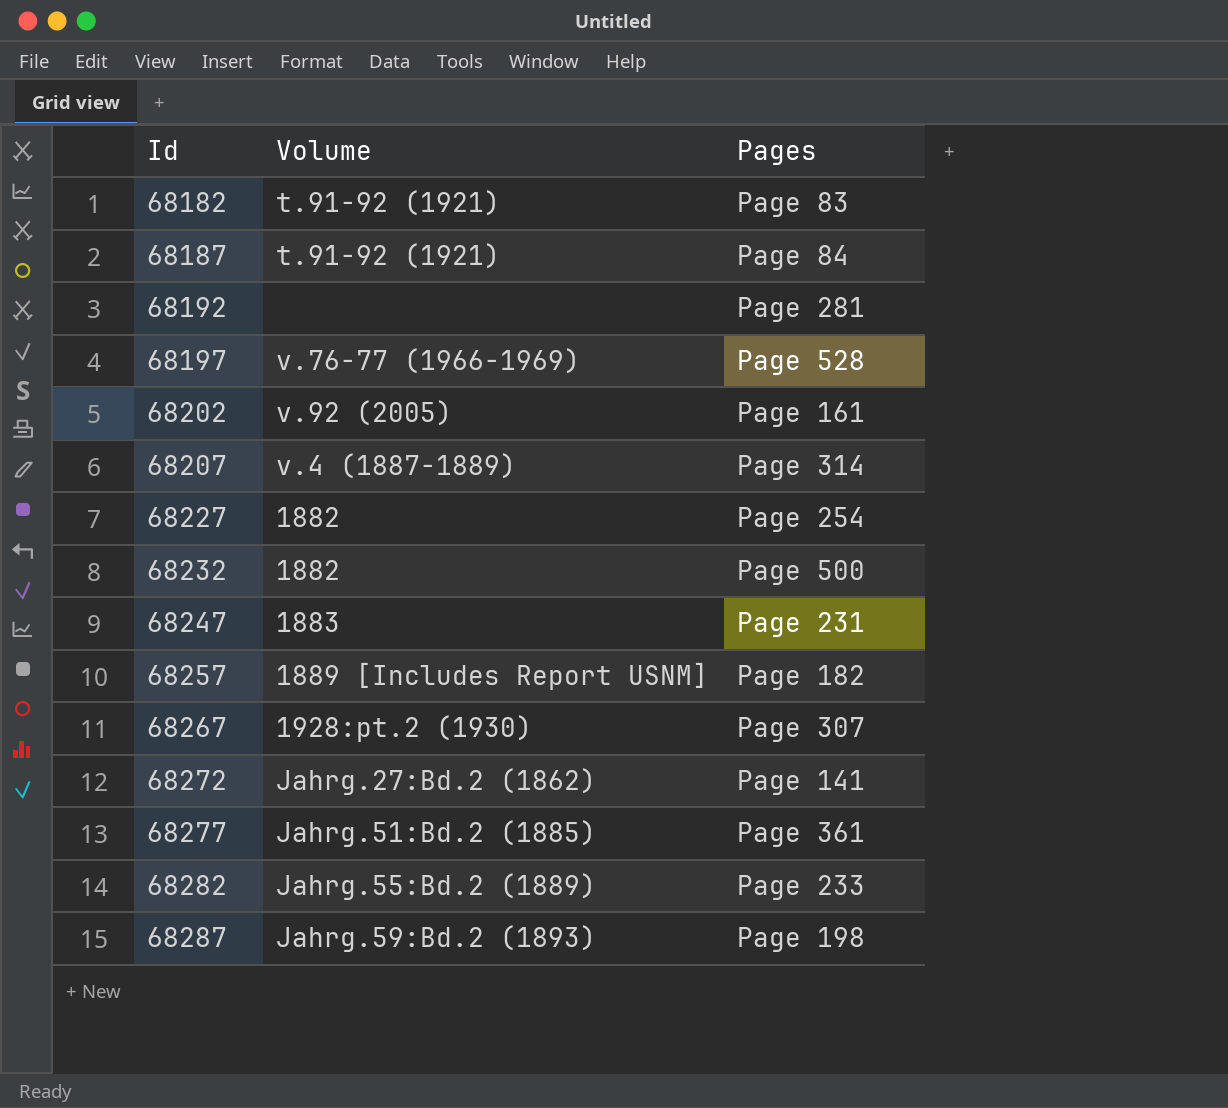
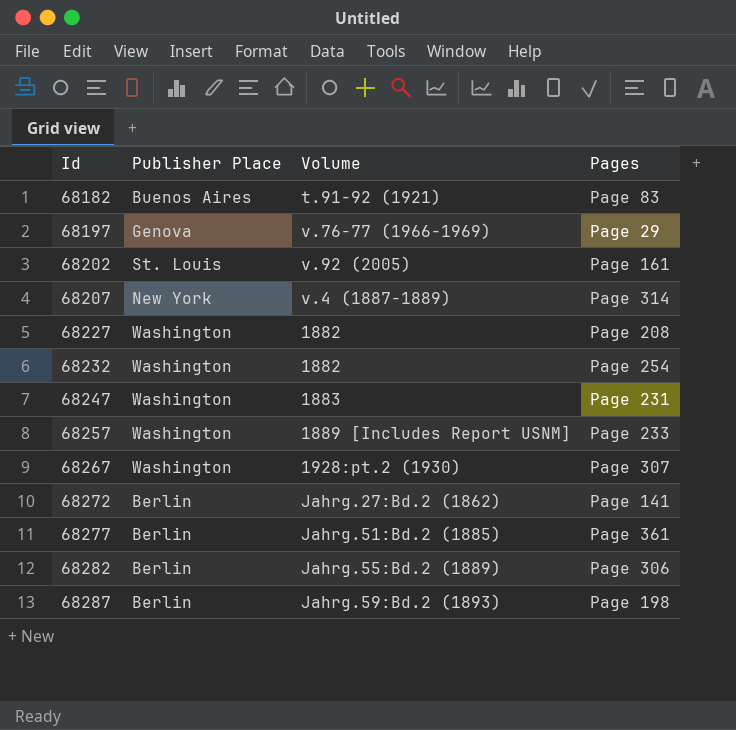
column Publisher Place | position: none -> 2
row 68187: t.91-92 (1921) | Page 84 -> none
row 68192: none | Page 281 -> none
68197 | Pages: Page 528 -> Page 29
68227 | Pages: Page 254 -> Page 208
68232 | Pages: Page 500 -> Page 254
68257 | Pages: Page 182 -> Page 233
68282 | Pages: Page 233 -> Page 306

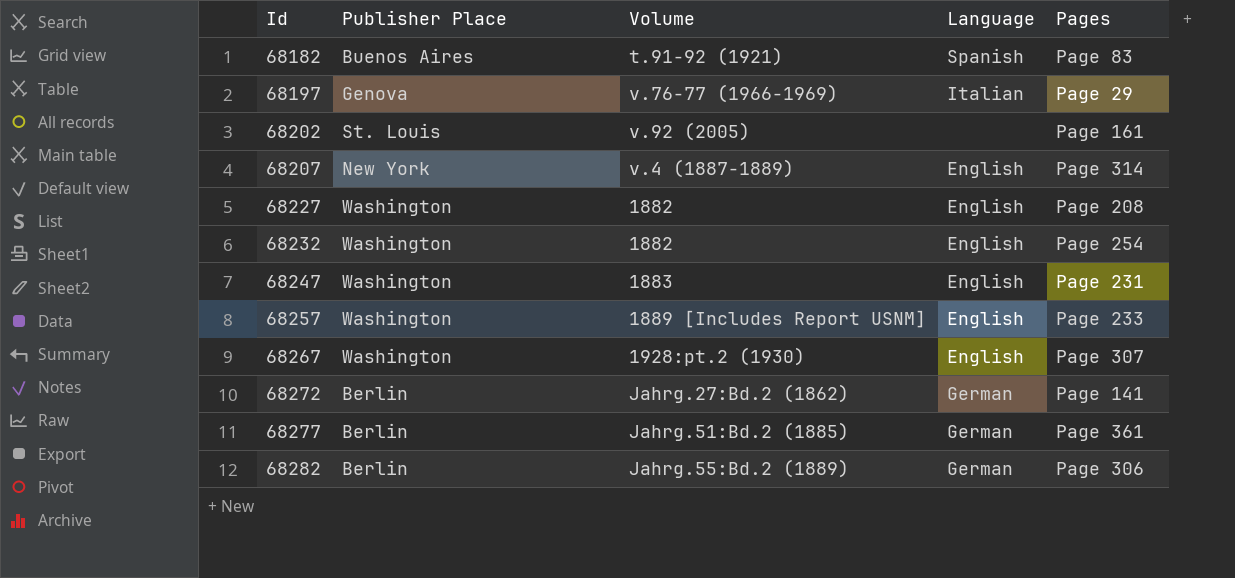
column Language | position: none -> 4
row 68287: Berlin | Jahrg.59:Bd.2 (1893) | Page 198 -> none

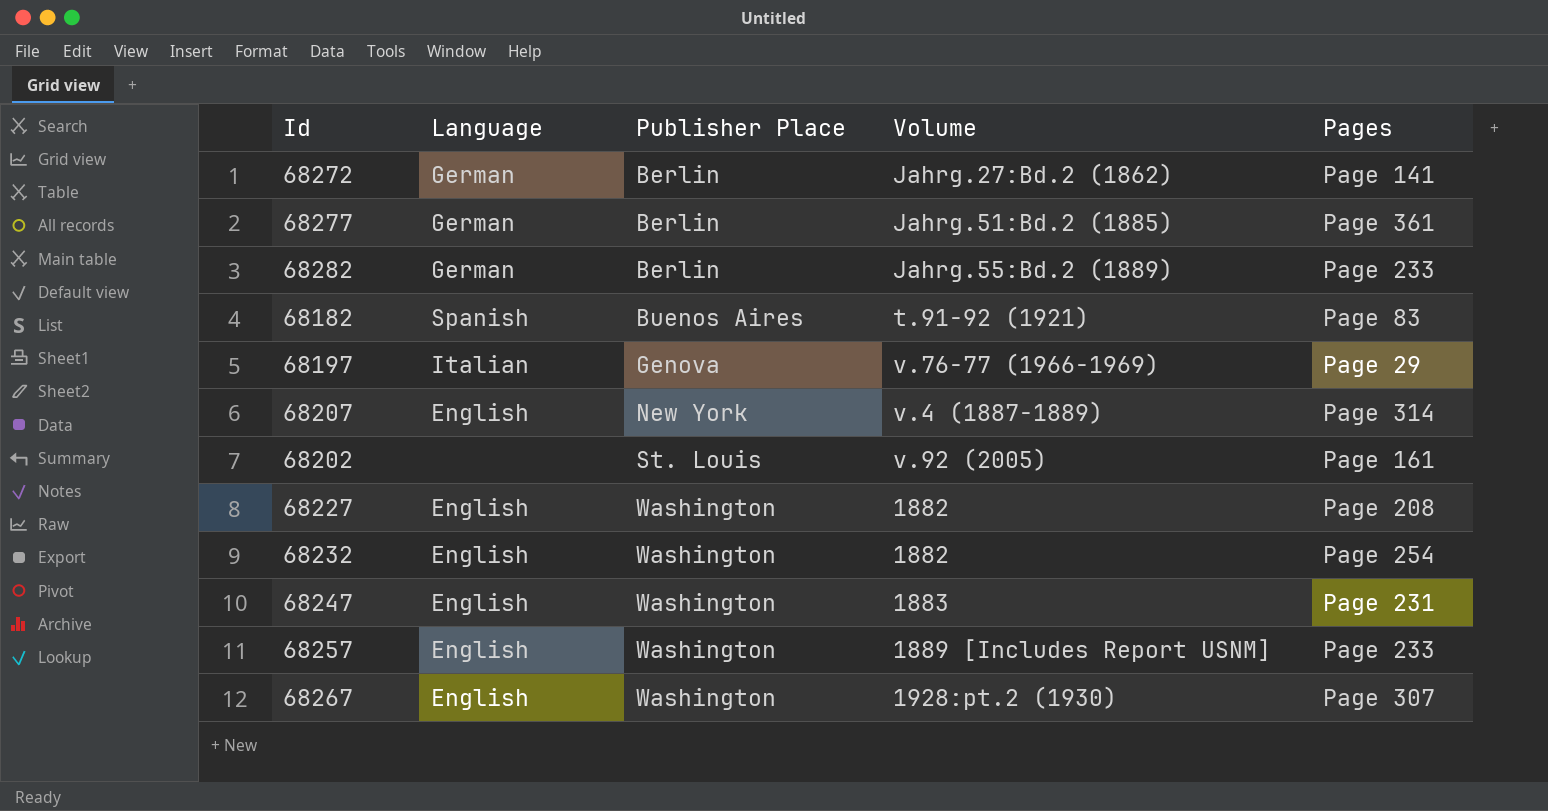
row order: Id ascending -> Publisher Place ascending
column Language | position: 4 -> 2
68282 | Pages: Page 306 -> Page 233

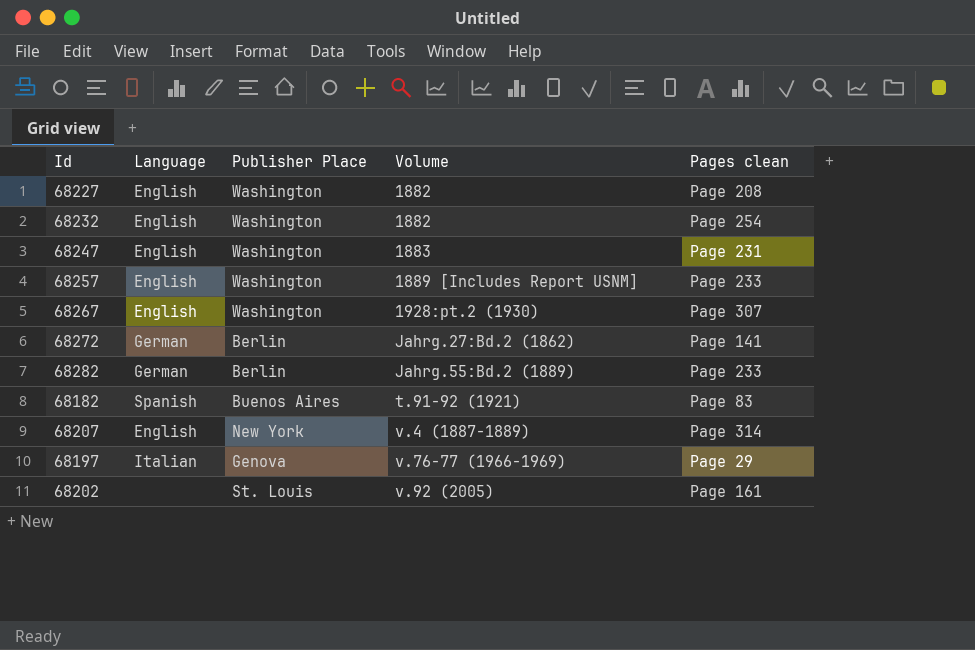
row order: Publisher Place ascending -> Volume ascending
column name: Pages -> Pages clean
row 68277: German | Berlin | Jahrg.51:Bd.2 (1885) | Page 361 -> none

